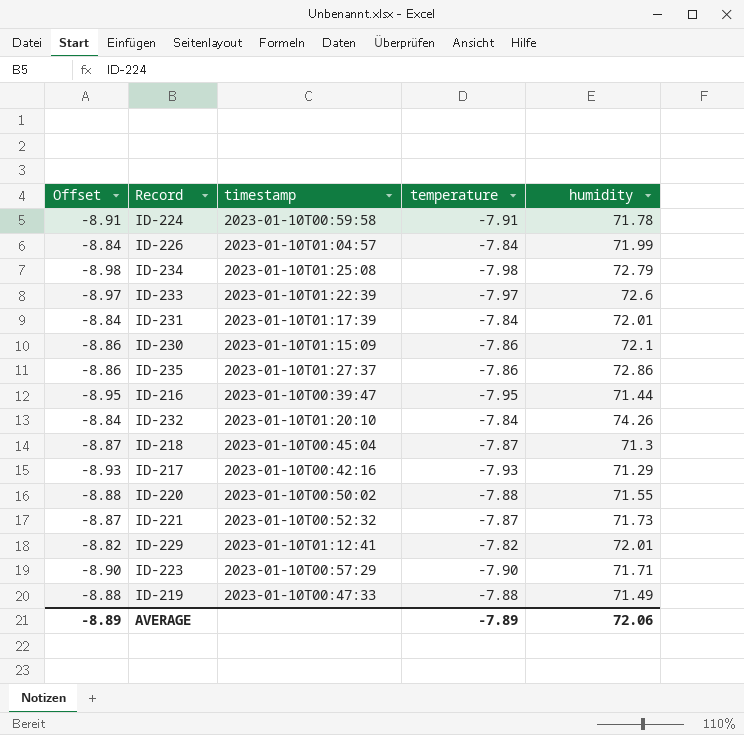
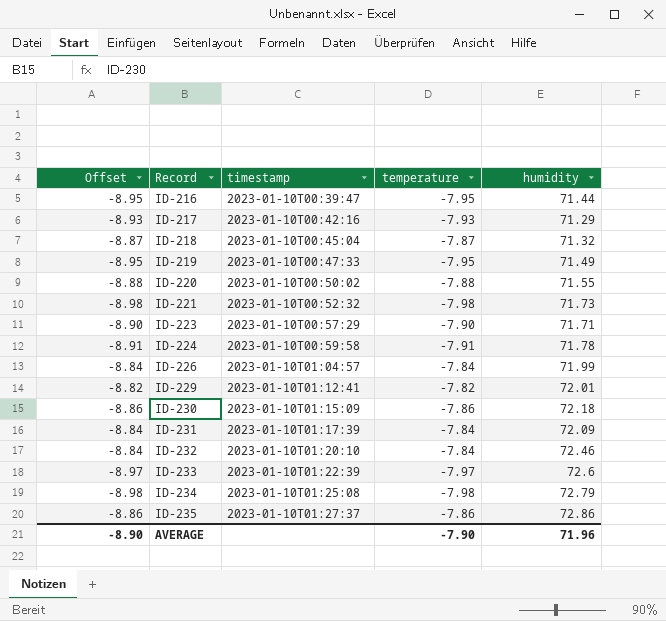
row order: none -> Record ascending
ID-218 | humidity: 71.3 -> 71.32
ID-219 | Offset: -8.88 -> -8.95
ID-219 | temperature: -7.88 -> -7.95
ID-221 | Offset: -8.87 -> -8.98
ID-221 | temperature: -7.87 -> -7.98
ID-230 | humidity: 72.1 -> 72.18
ID-231 | humidity: 72.01 -> 72.09
ID-232 | humidity: 74.26 -> 72.46
AVERAGE | Offset: -8.89 -> -8.90
AVERAGE | temperature: -7.89 -> -7.90
AVERAGE | humidity: 72.06 -> 71.96

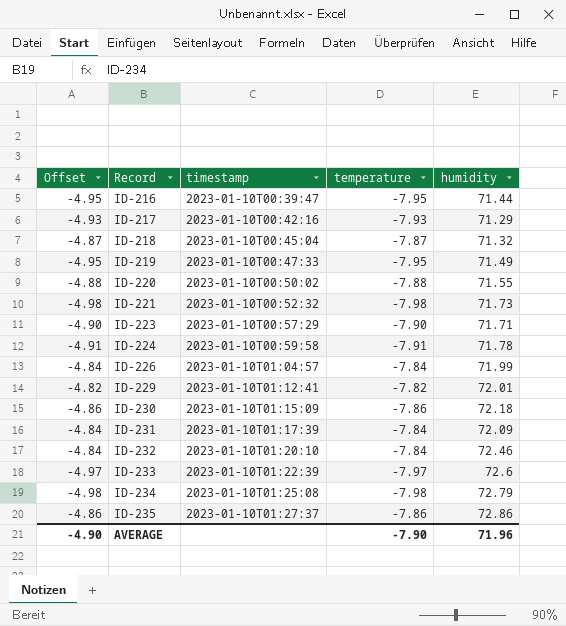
column Offset | formula: [temperature] - 1 -> [temperature] + 3
AVERAGE | Offset: -8.90 -> -4.90

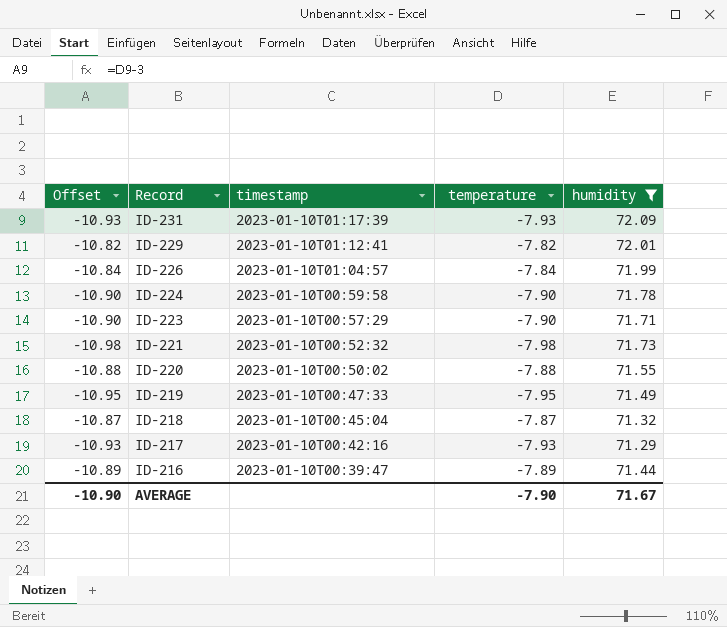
filter: none -> humidity <= 72.09
row order: Record ascending -> Record descending
column Offset | formula: [temperature] + 3 -> [temperature] - 3
ID-231 | temperature: -7.84 -> -7.93
ID-224 | temperature: -7.91 -> -7.90
ID-216 | temperature: -7.95 -> -7.89
AVERAGE | Offset: -4.90 -> -10.90
AVERAGE | humidity: 71.96 -> 71.67

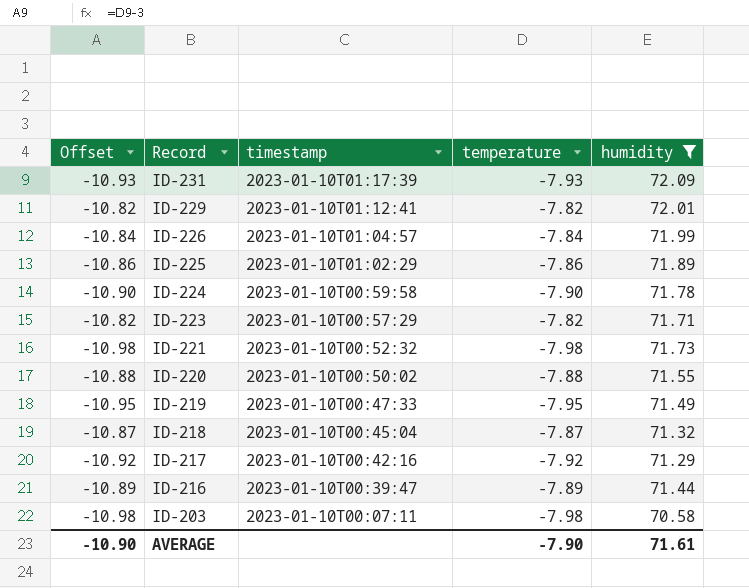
row ID-225: none -> -10.86 | 2023-01-10T01:02:29 | -7.86 | 71.89
ID-223 | Offset: -10.90 -> -10.82
ID-223 | temperature: -7.90 -> -7.82
ID-217 | Offset: -10.93 -> -10.92
ID-217 | temperature: -7.93 -> -7.92
row ID-203: none -> -10.98 | 2023-01-10T00:07:11 | -7.98 | 70.58
AVERAGE | humidity: 71.67 -> 71.61

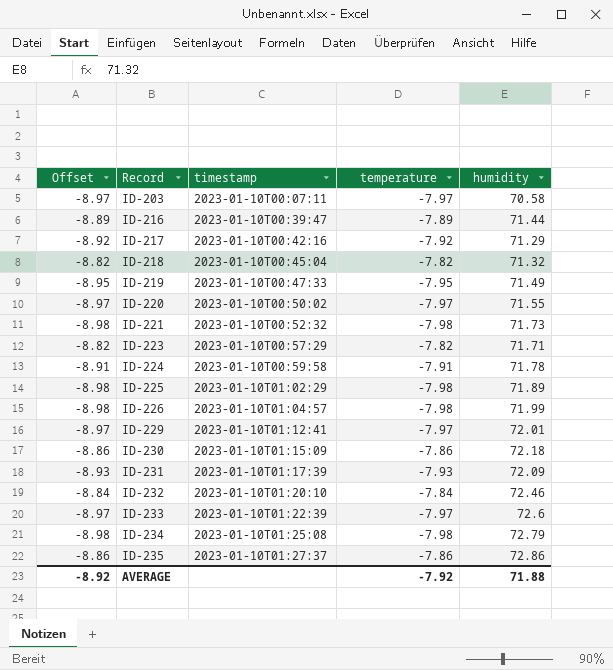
filter: humidity <= 72.09 -> none
row order: Record descending -> Record ascending
column Offset | formula: [temperature] - 3 -> [temperature] - 1
ID-203 | temperature: -7.98 -> -7.97
ID-218 | temperature: -7.87 -> -7.82
ID-220 | temperature: -7.88 -> -7.97
ID-224 | temperature: -7.90 -> -7.91
ID-225 | temperature: -7.86 -> -7.98
ID-226 | temperature: -7.84 -> -7.98
ID-229 | temperature: -7.82 -> -7.97
AVERAGE | Offset: -10.90 -> -8.92
AVERAGE | temperature: -7.90 -> -7.92
AVERAGE | humidity: 71.61 -> 71.88

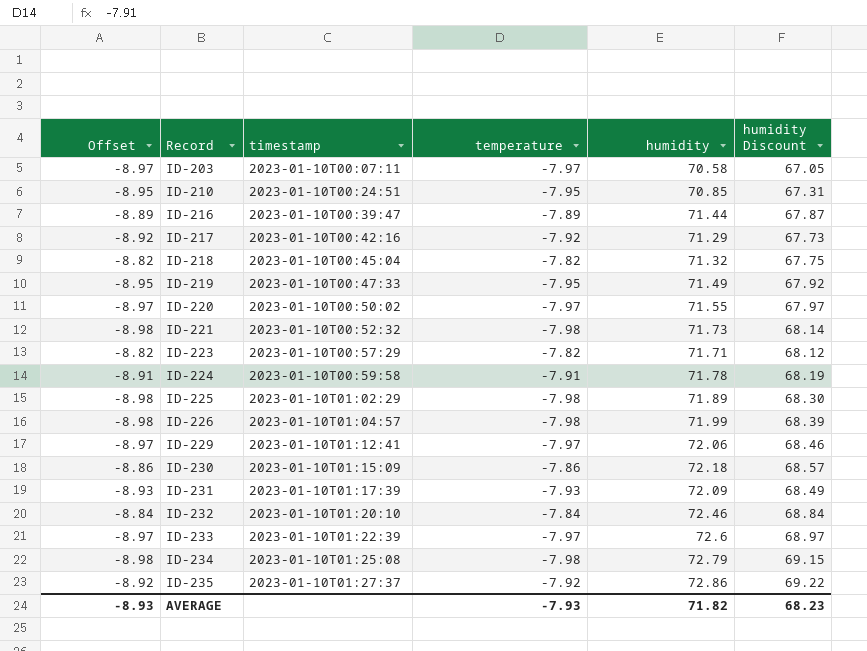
column humidity Discount | formula: none -> [humidity] * 0.95
row ID-210: none -> -8.95 | 2023-01-10T00:24:51 | -7.95 | 70.85 | 67.31
ID-229 | humidity: 72.01 -> 72.06
ID-235 | Offset: -8.86 -> -8.92
ID-235 | temperature: -7.86 -> -7.92
AVERAGE | Offset: -8.92 -> -8.93
AVERAGE | temperature: -7.92 -> -7.93
AVERAGE | humidity: 71.88 -> 71.82

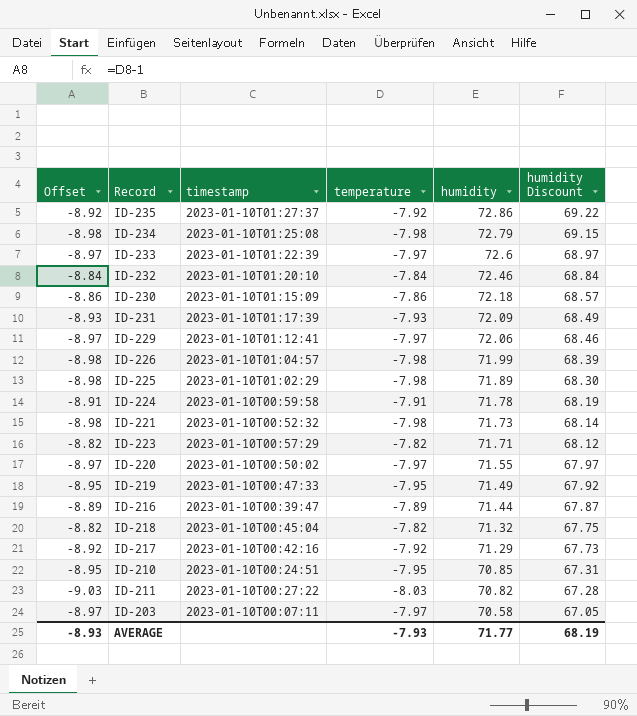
row order: Record ascending -> humidity descending
row ID-211: none -> -9.03 | 2023-01-10T00:27:22 | -8.03 | 70.82 | 67.28
AVERAGE | humidity: 71.82 -> 71.77
AVERAGE | humidity Discount: 68.23 -> 68.19

